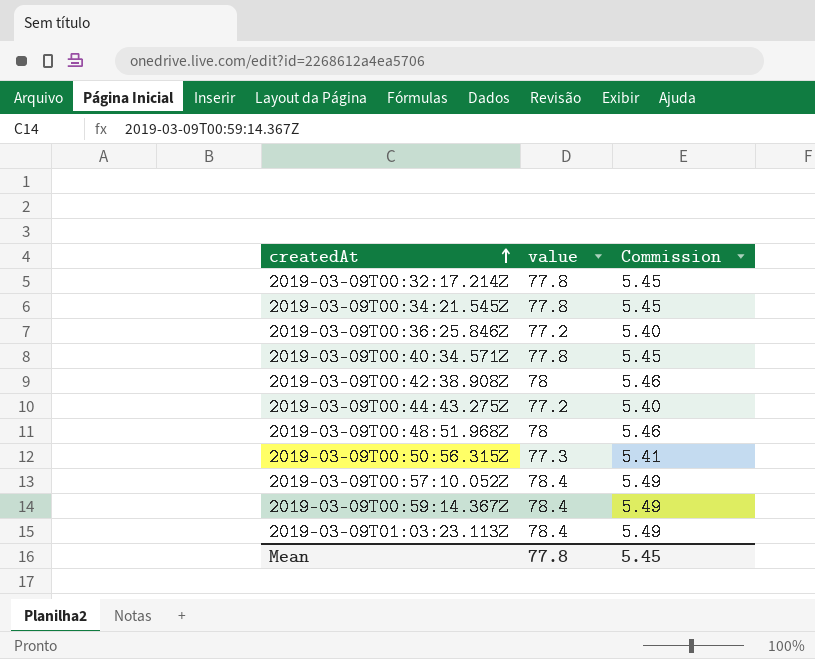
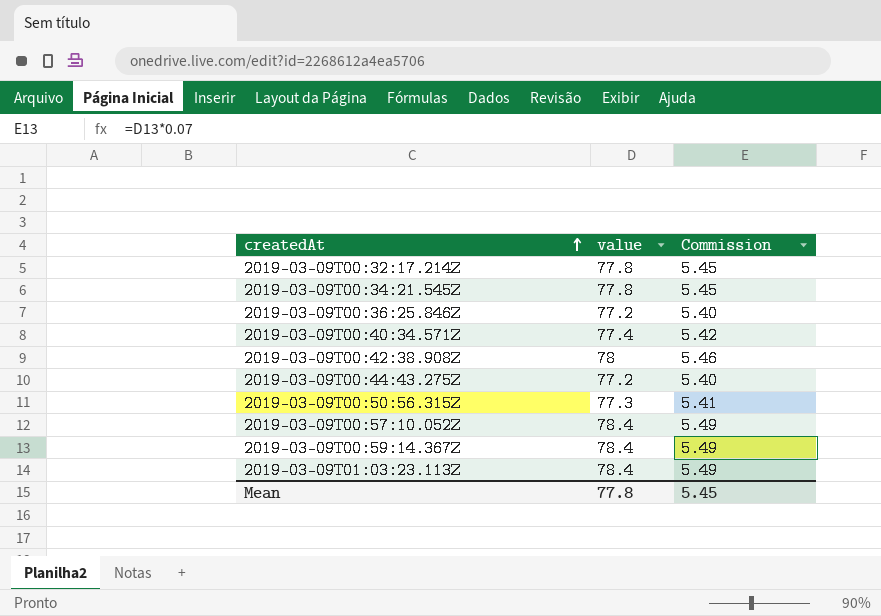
row 2019-03-09T00:48:51.968Z: 78 | 5.46 -> none
2019-03-09T00:40:34.571Z | value: 77.8 -> 77.4
2019-03-09T00:40:34.571Z | Commission: 5.45 -> 5.42

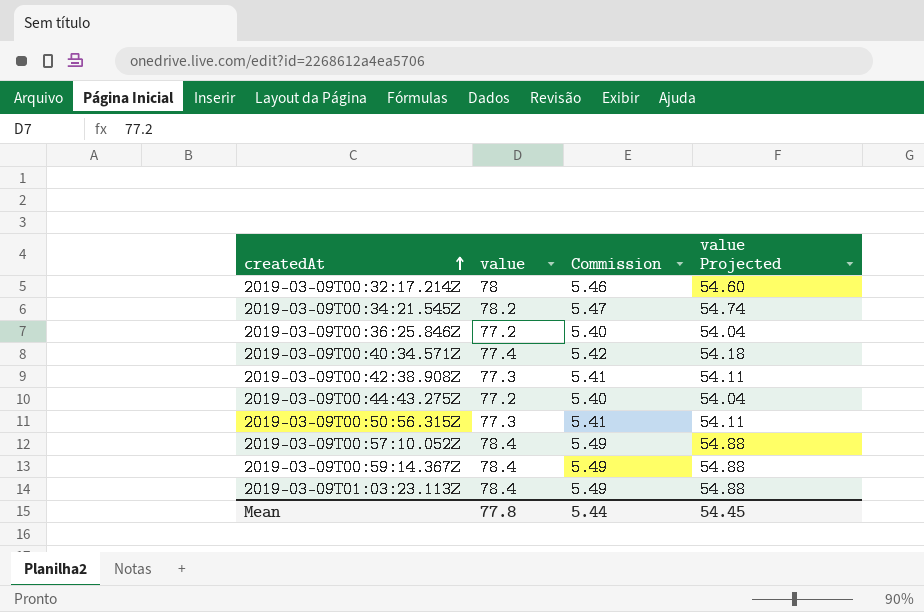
column value Projected | formula: none -> [value] * 0.7
2019-03-09T00:32:17.214Z | value: 77.8 -> 78
2019-03-09T00:32:17.214Z | Commission: 5.45 -> 5.46
2019-03-09T00:34:21.545Z | value: 77.8 -> 78.2
2019-03-09T00:34:21.545Z | Commission: 5.45 -> 5.47
2019-03-09T00:42:38.908Z | value: 78 -> 77.3
2019-03-09T00:42:38.908Z | Commission: 5.46 -> 5.41
Mean | Commission: 5.45 -> 5.44

